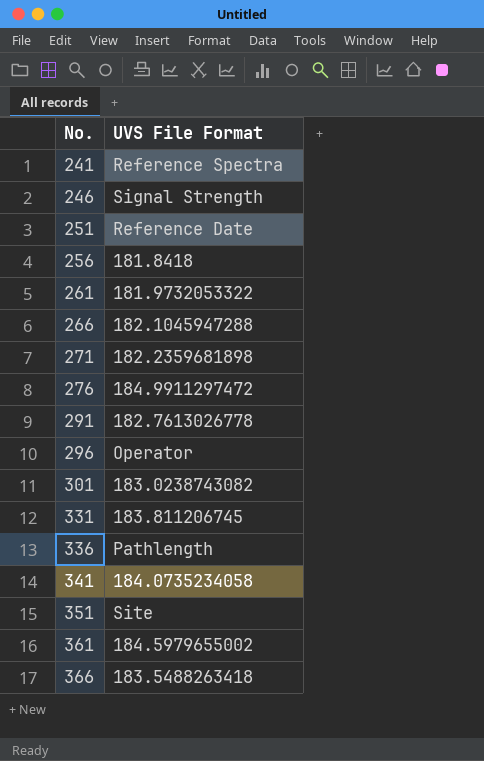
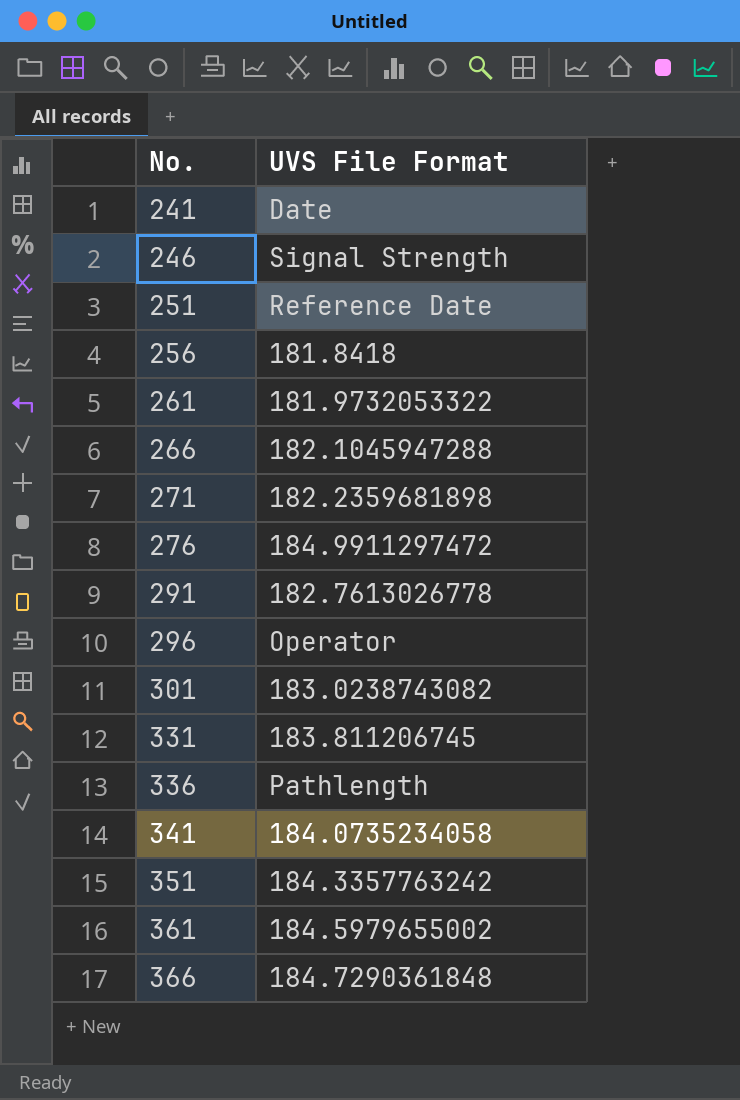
241 | UVS File Format: Reference Spectra -> Date
351 | UVS File Format: Site -> 184.3357763242
366 | UVS File Format: 183.5488263418 -> 184.7290361848

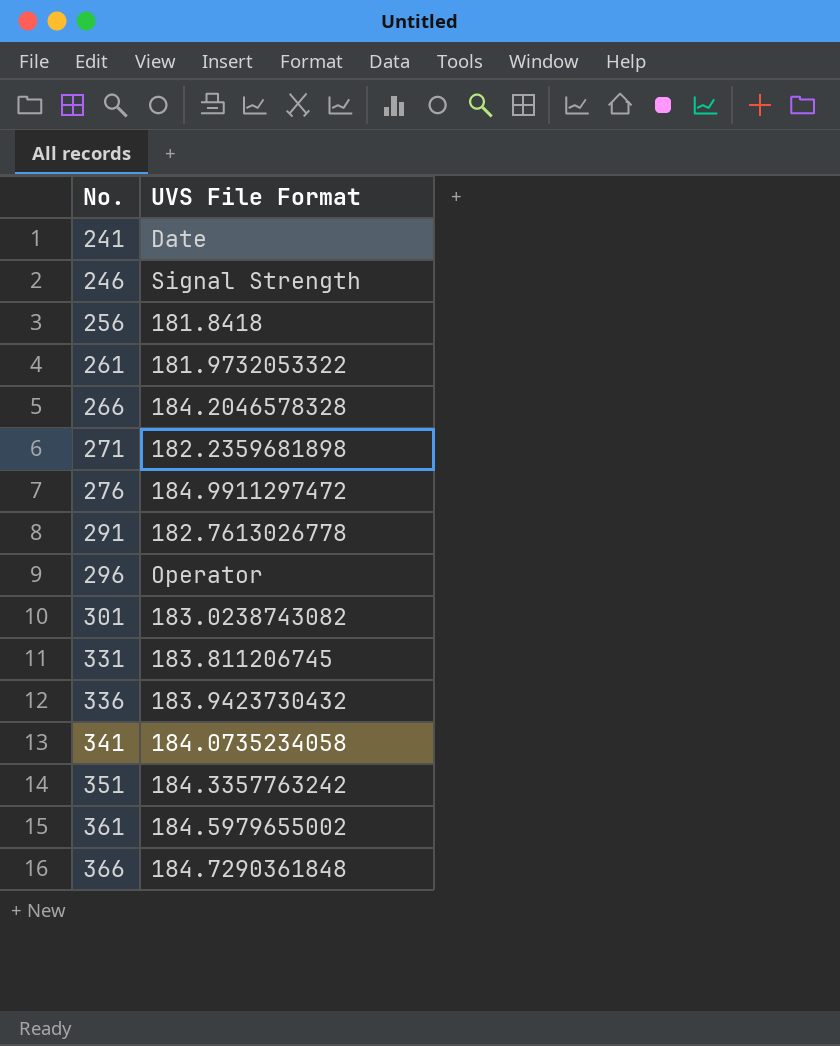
row 251: Reference Date -> none
266 | UVS File Format: 182.1045947288 -> 184.2046578328
336 | UVS File Format: Pathlength -> 183.9423730432

